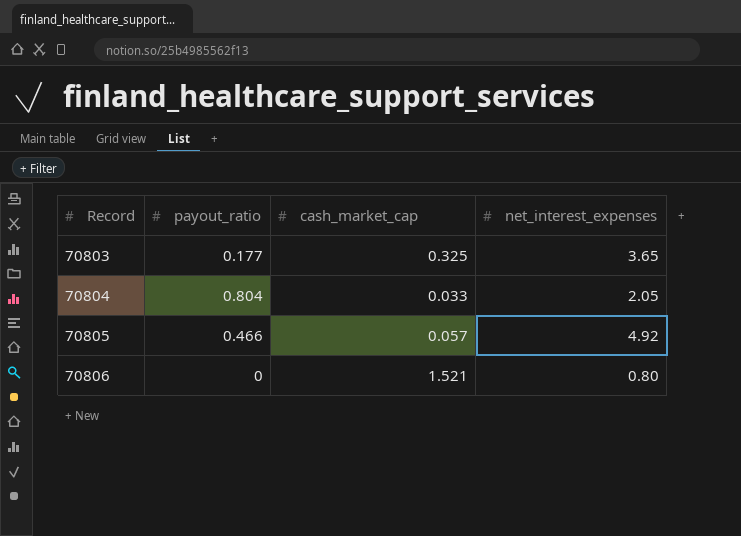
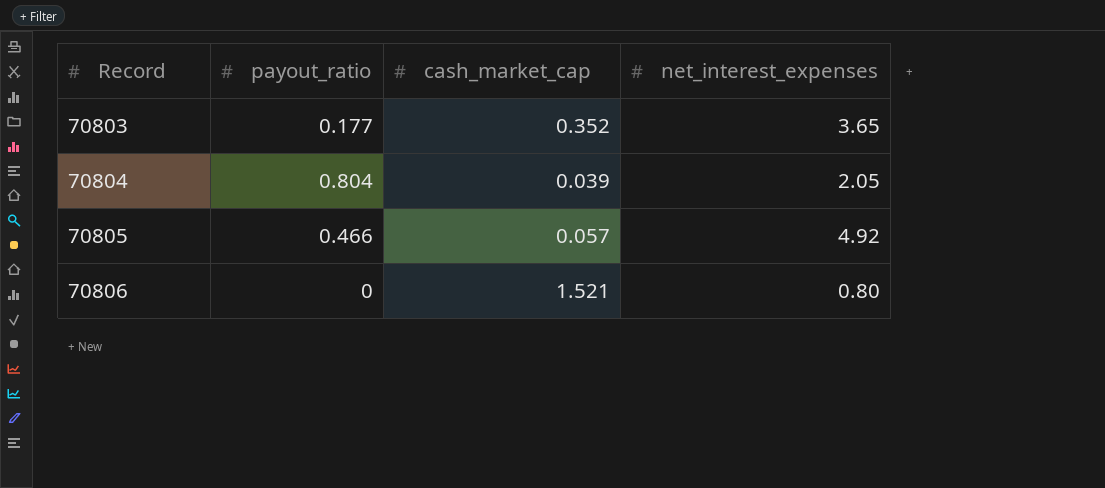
70803 | cash_market_cap: 0.325 -> 0.352
70804 | cash_market_cap: 0.033 -> 0.039

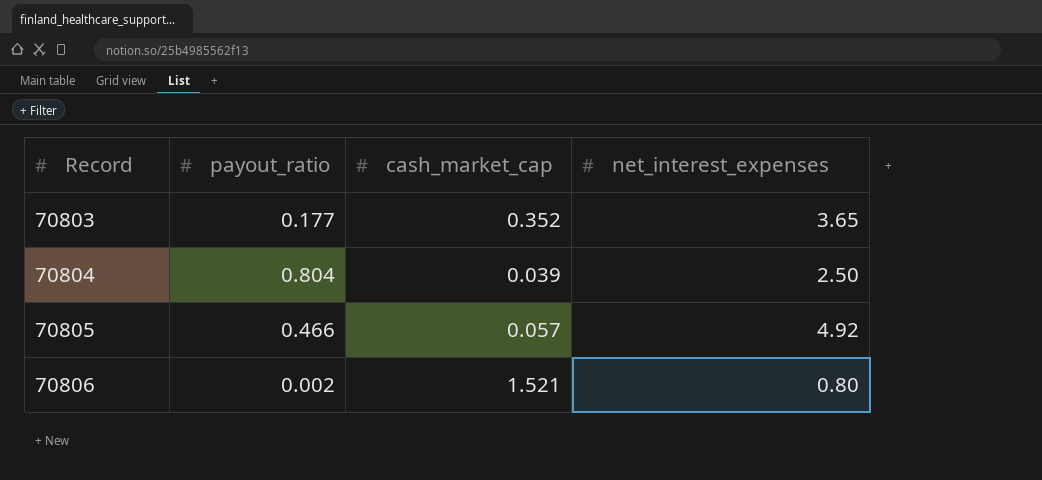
70804 | net_interest_expenses: 2.05 -> 2.50
70806 | payout_ratio: 0 -> 0.002

